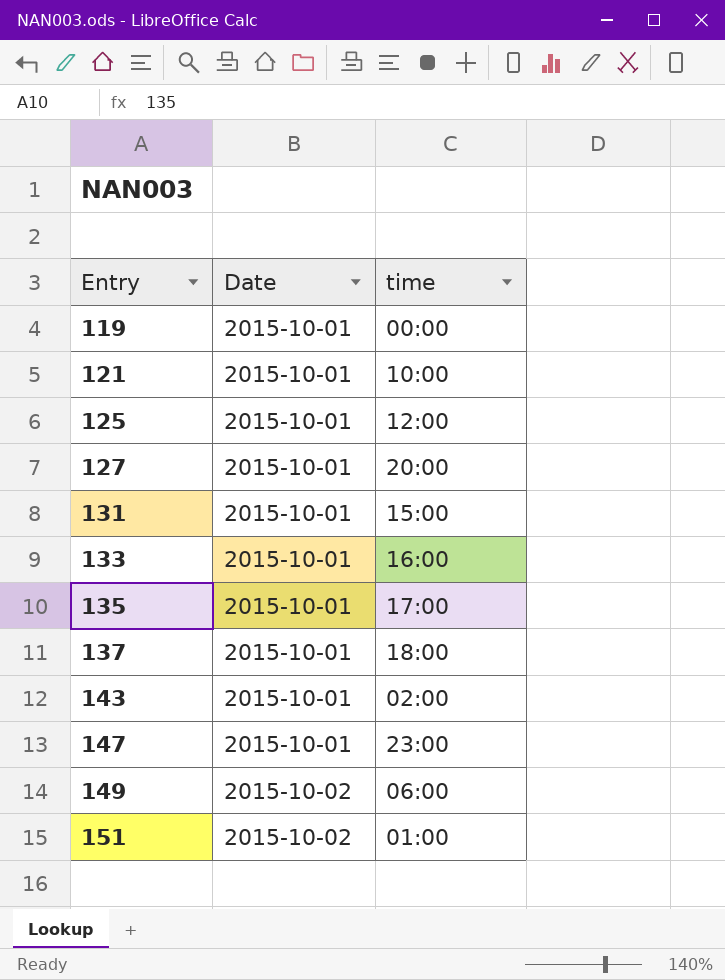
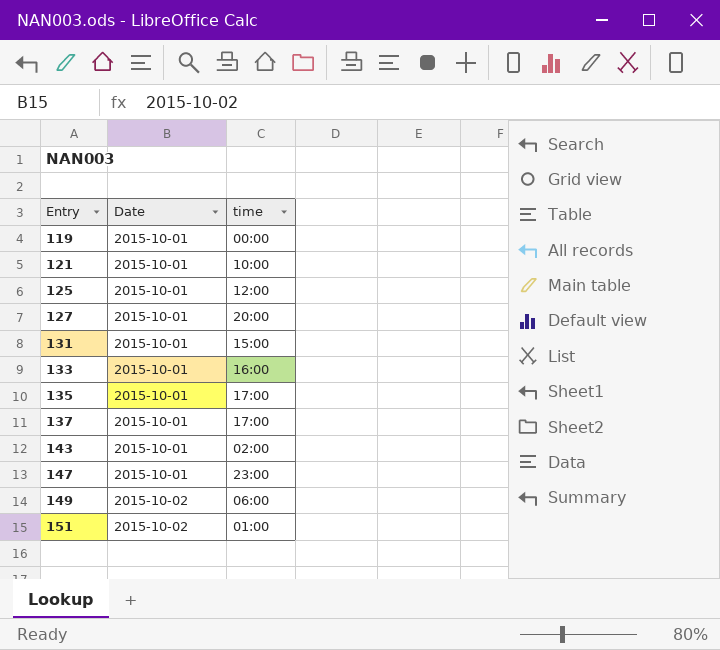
137 | time: 18:00 -> 17:00

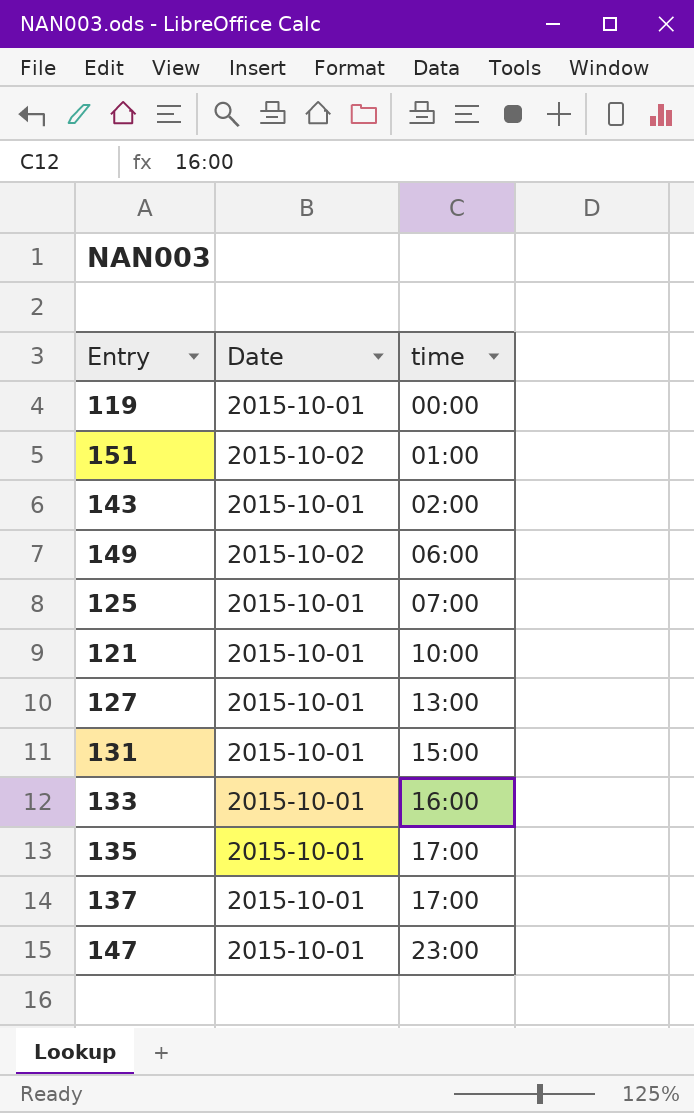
row order: Entry ascending -> time ascending
125 | time: 12:00 -> 07:00
127 | time: 20:00 -> 13:00

